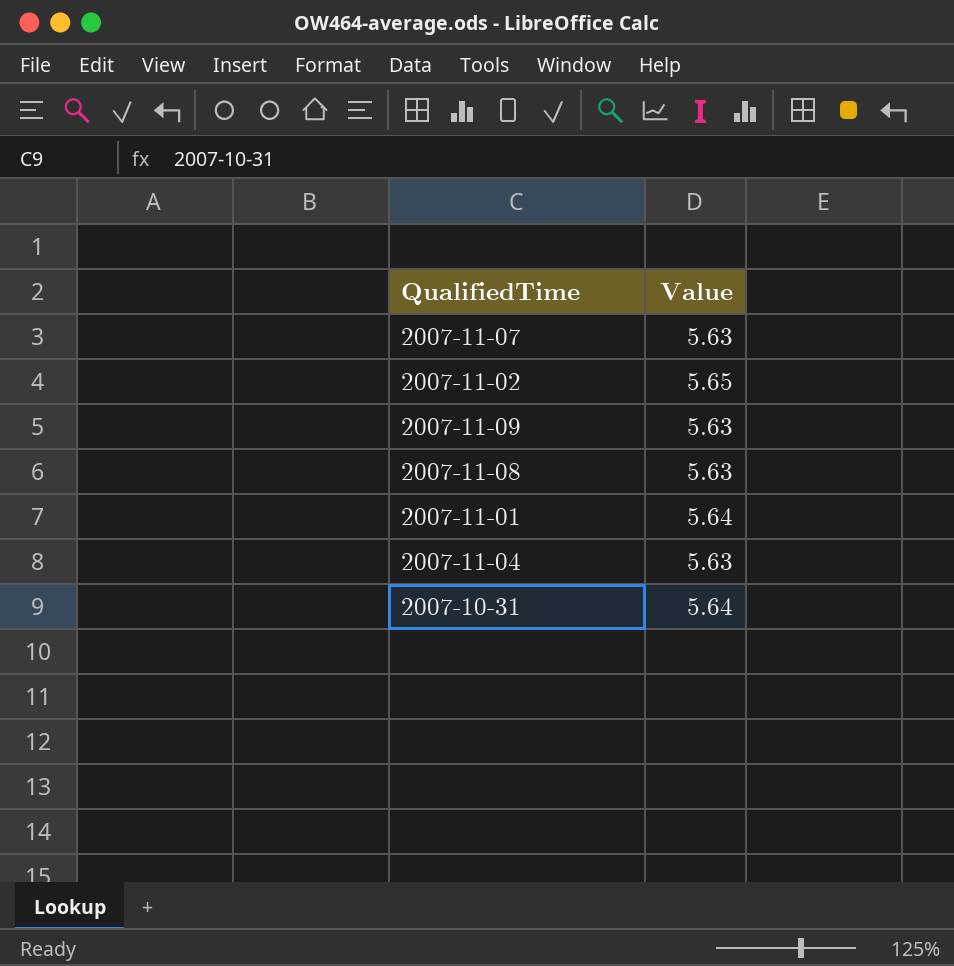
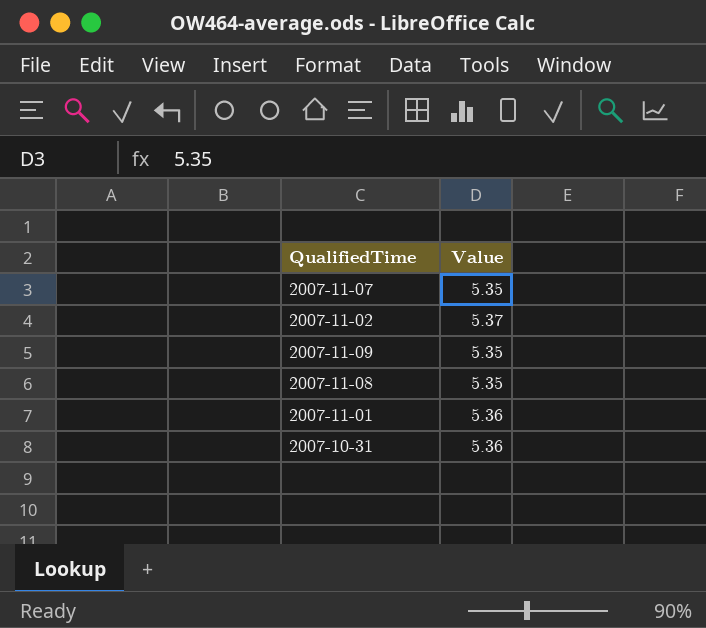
row 2007-11-04: 5.63 -> none
2007-11-07 | Value: 5.63 -> 5.35
2007-11-02 | Value: 5.65 -> 5.37
2007-11-09 | Value: 5.63 -> 5.35
2007-11-08 | Value: 5.63 -> 5.35
2007-11-01 | Value: 5.64 -> 5.36
2007-10-31 | Value: 5.64 -> 5.36

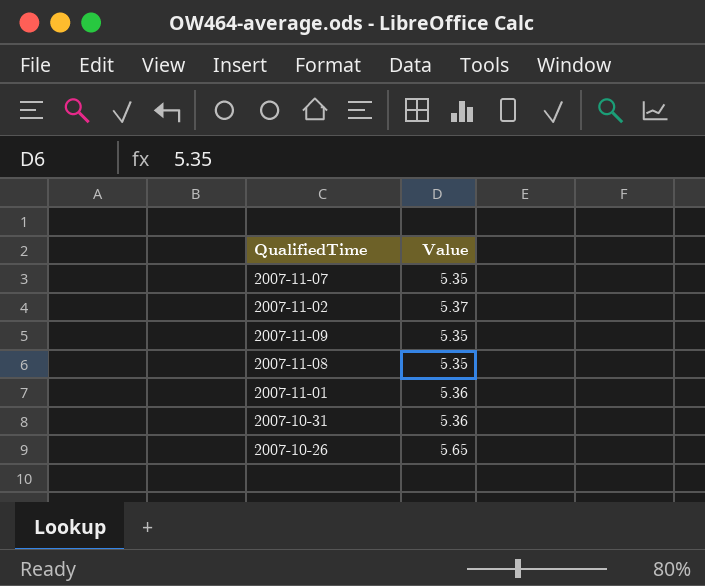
row 2007-10-26: none -> 5.65

